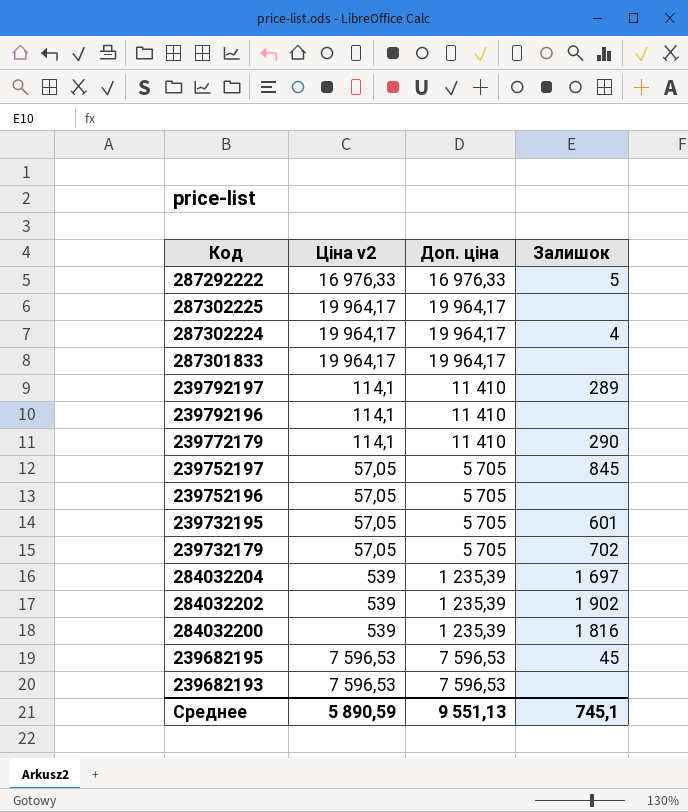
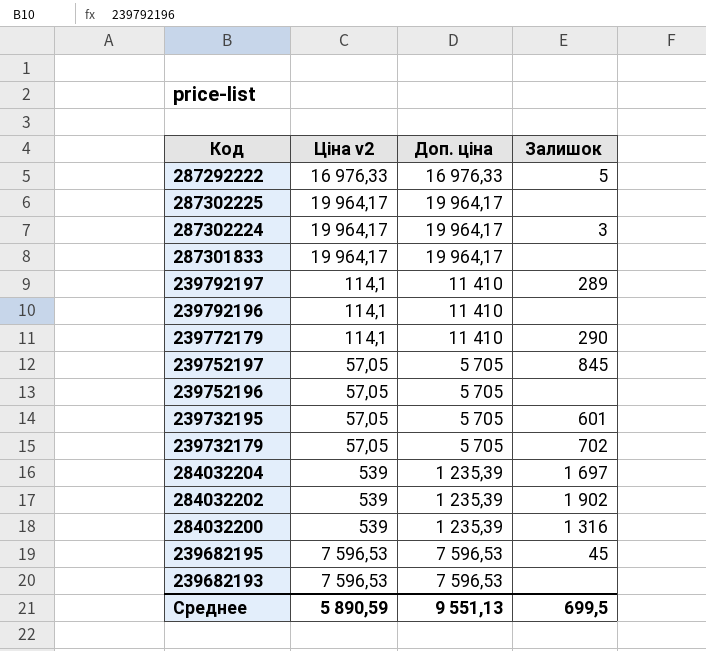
287302224 | Залишок: 4 -> 3
284032200 | Залишок: 1 816 -> 1 316
Среднее | Залишок: 745,1 -> 699,5

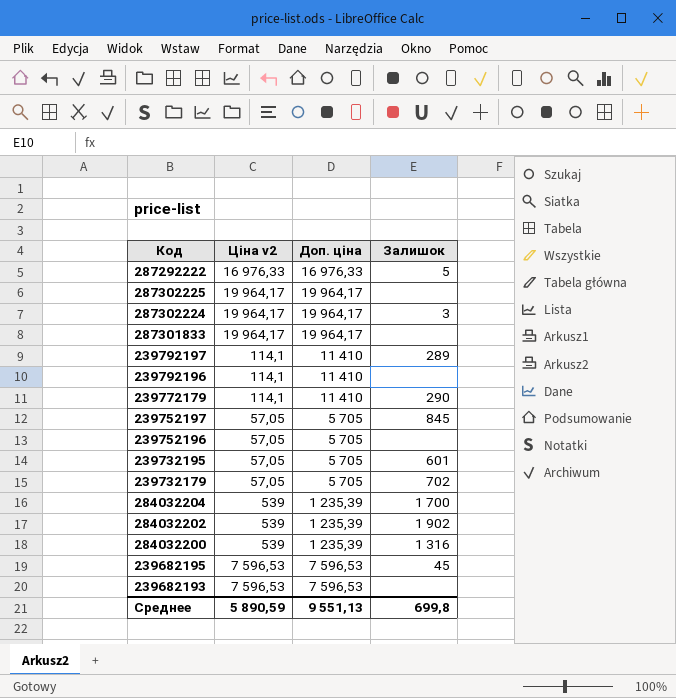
284032204 | Залишок: 1 697 -> 1 700
Среднее | Залишок: 699,5 -> 699,8

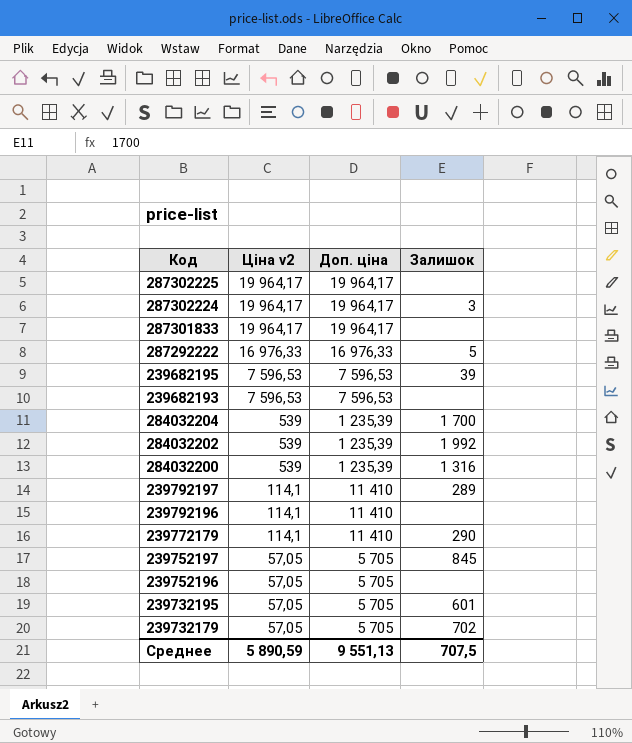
row order: none -> Ціна v2 descending
239682195 | Залишок: 45 -> 39
284032202 | Залишок: 1 902 -> 1 992
Среднее | Залишок: 699,8 -> 707,5

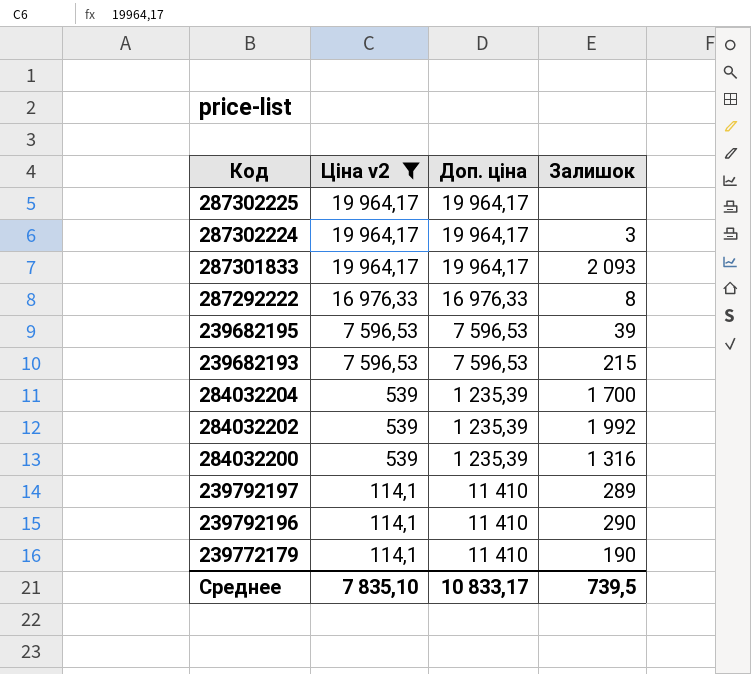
filter: none -> Ціна v2 != 57,05
287301833 | Залишок: none -> 2 093
287292222 | Залишок: 5 -> 8
239682193 | Залишок: none -> 215
239792196 | Залишок: none -> 290
239772179 | Залишок: 290 -> 190
Среднее | Ціна v2: 5 890,59 -> 7 835,10
Среднее | Доп. ціна: 9 551,13 -> 10 833,17
Среднее | Залишок: 707,5 -> 739,5

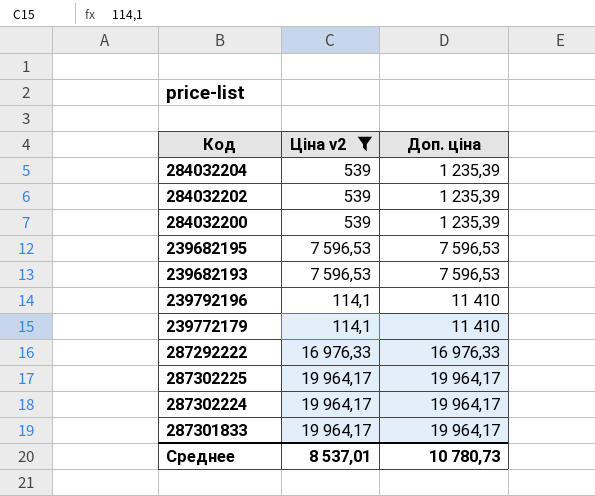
row order: Ціна v2 descending -> Доп. ціна ascending
column Залишок | position: 4 -> none
row 239792197: 114,1 | 11 410 | 289 -> none
Среднее | Ціна v2: 7 835,10 -> 8 537,01
Среднее | Доп. ціна: 10 833,17 -> 10 780,73

